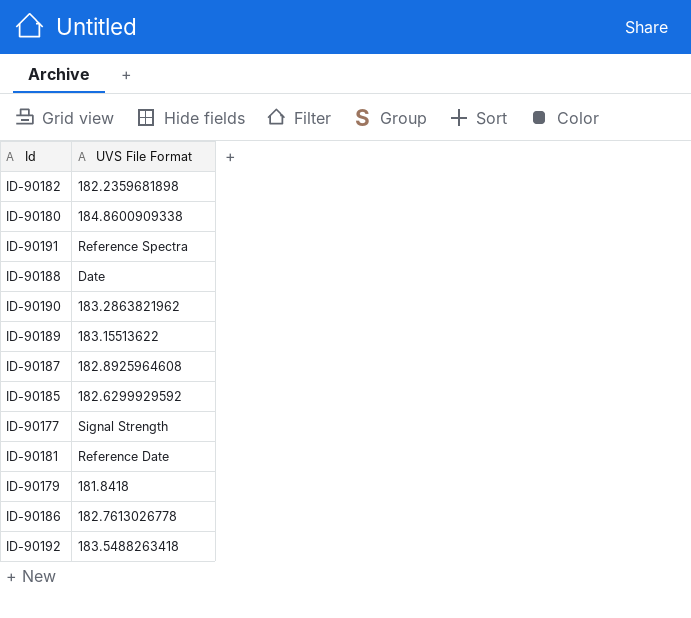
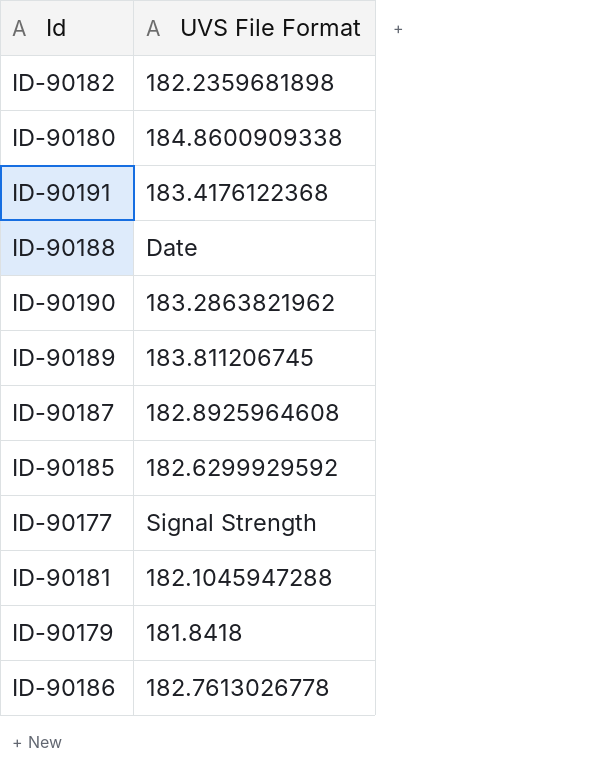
row ID-90192: 183.5488263418 -> none
ID-90191 | UVS File Format: Reference Spectra -> 183.4176122368
ID-90189 | UVS File Format: 183.15513622 -> 183.811206745
ID-90181 | UVS File Format: Reference Date -> 182.1045947288

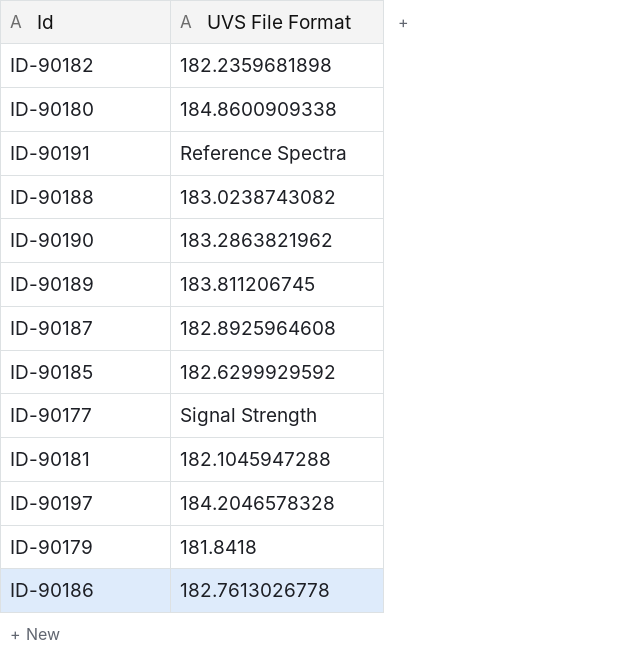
ID-90191 | UVS File Format: 183.4176122368 -> Reference Spectra
ID-90188 | UVS File Format: Date -> 183.0238743082
row ID-90197: none -> 184.2046578328

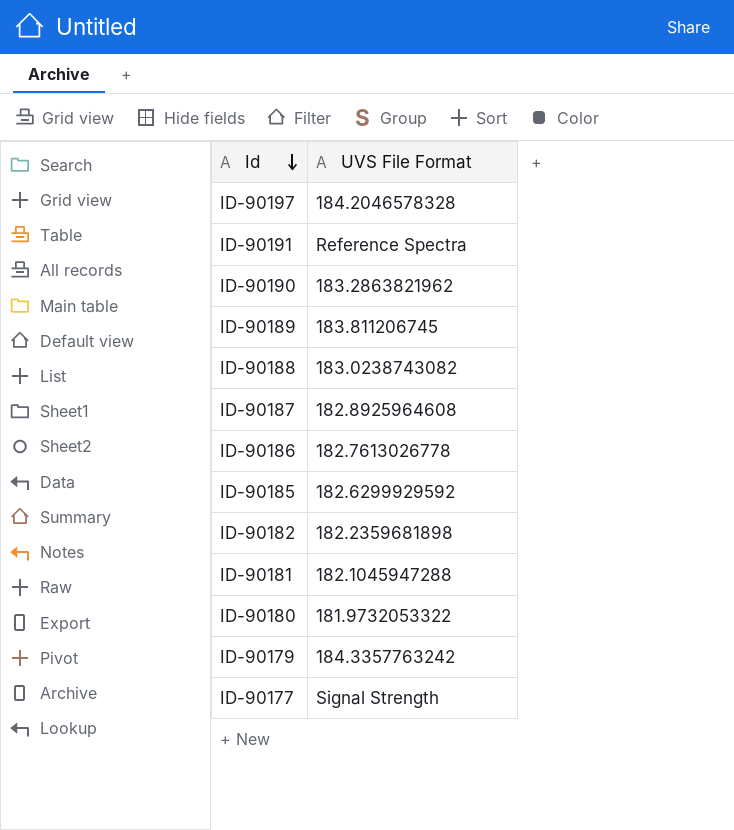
row order: none -> Id descending
ID-90180 | UVS File Format: 184.8600909338 -> 181.9732053322
ID-90179 | UVS File Format: 181.8418 -> 184.3357763242

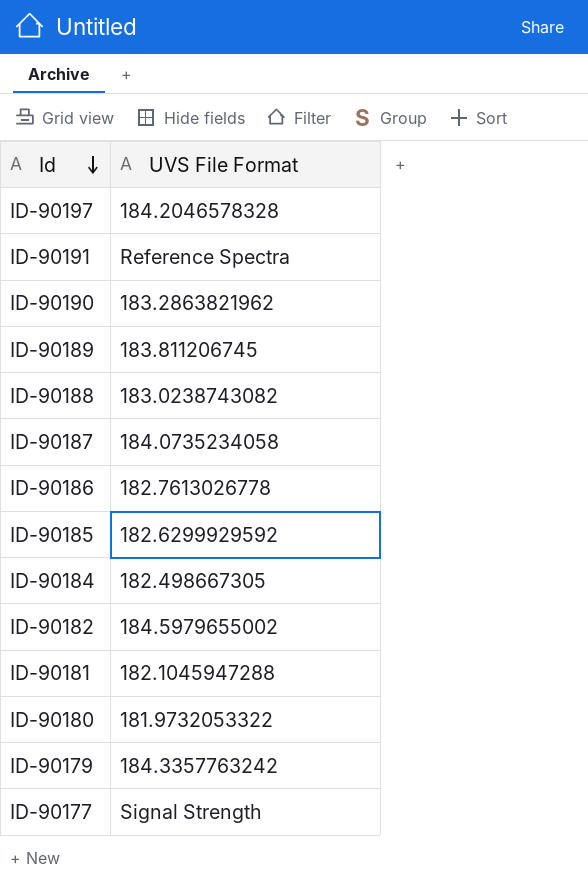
ID-90187 | UVS File Format: 182.8925964608 -> 184.0735234058
row ID-90184: none -> 182.498667305
ID-90182 | UVS File Format: 182.2359681898 -> 184.5979655002

